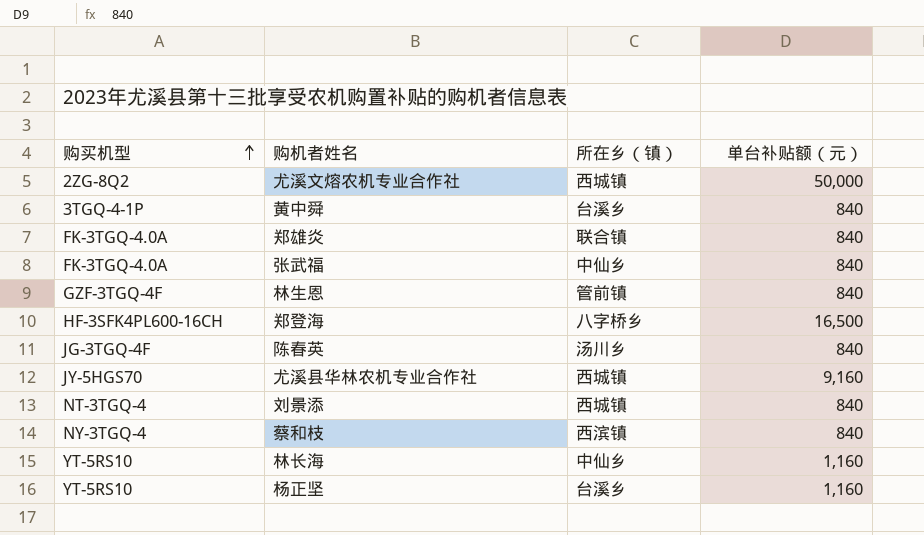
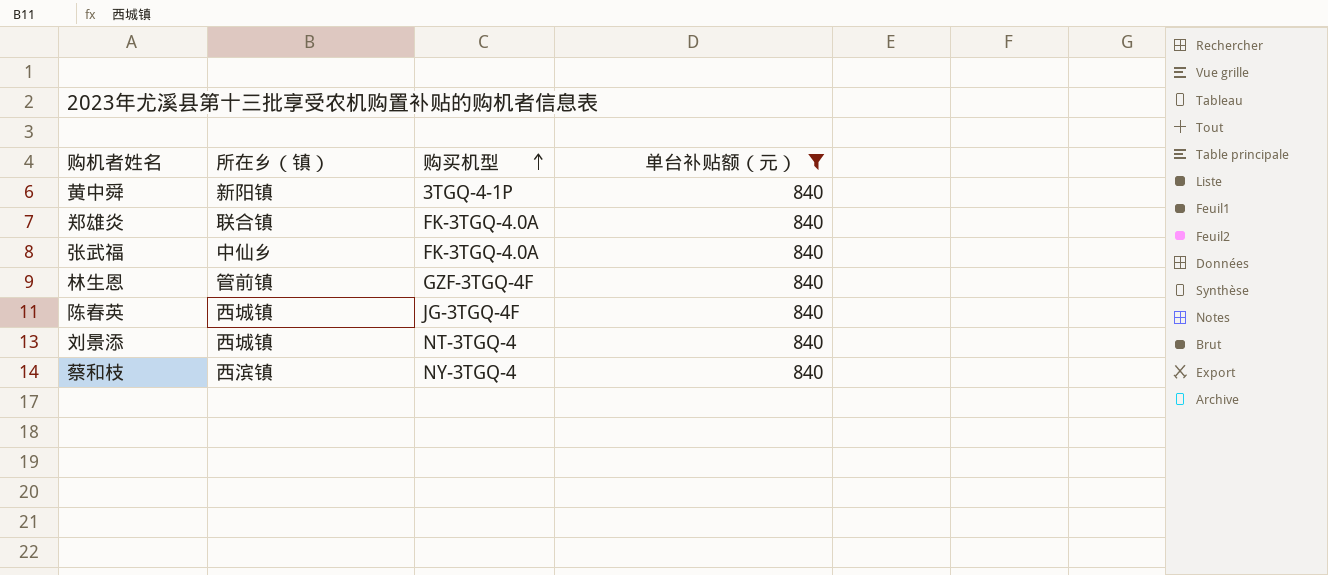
filter: none -> 单台补贴额（元） = 840
column 购买机型 | position: 1 -> 3
黄中舜 | 所在乡（镇）: 台溪乡 -> 新阳镇
陈春英 | 所在乡（镇）: 汤川乡 -> 西城镇

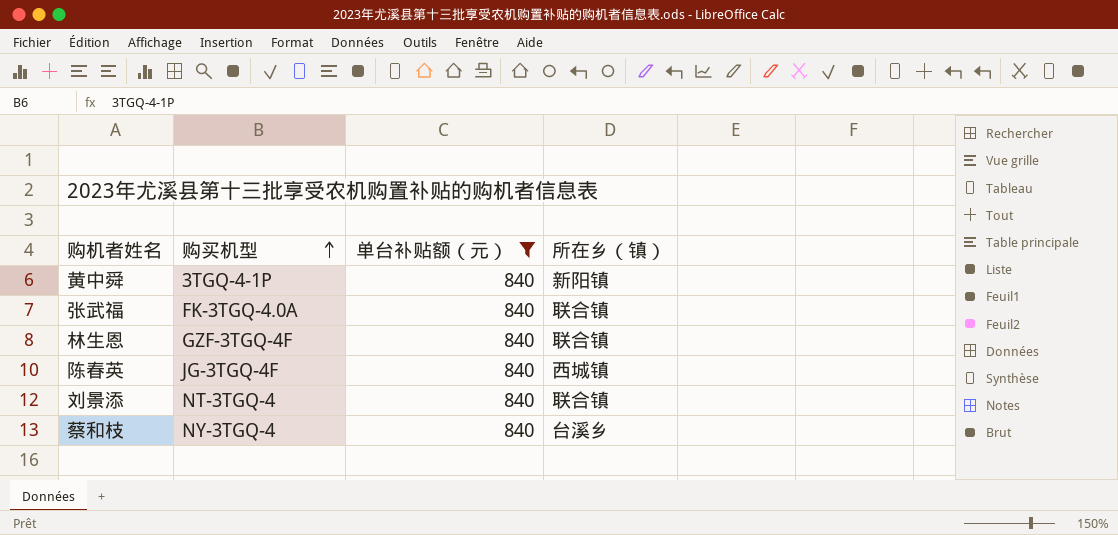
column 所在乡（镇） | position: 2 -> 4
row 郑雄炎: 联合镇 | FK-3TGQ-4.0A | 840 -> none
张武福 | 所在乡（镇）: 中仙乡 -> 联合镇
林生恩 | 所在乡（镇）: 管前镇 -> 联合镇
刘景添 | 所在乡（镇）: 西城镇 -> 联合镇
蔡和枝 | 所在乡（镇）: 西滨镇 -> 台溪乡

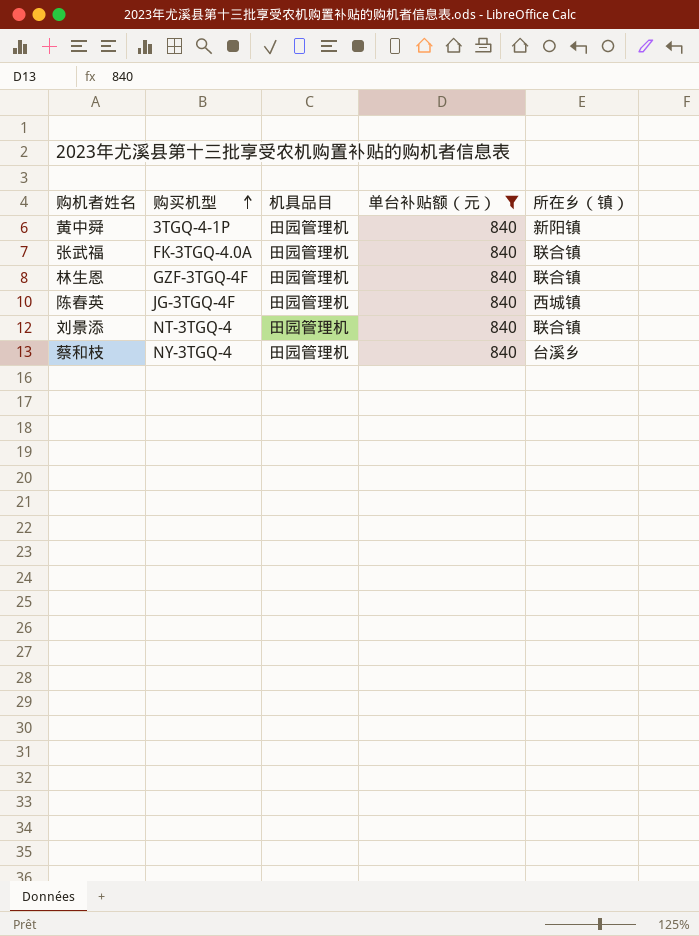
column 机具品目 | position: none -> 3

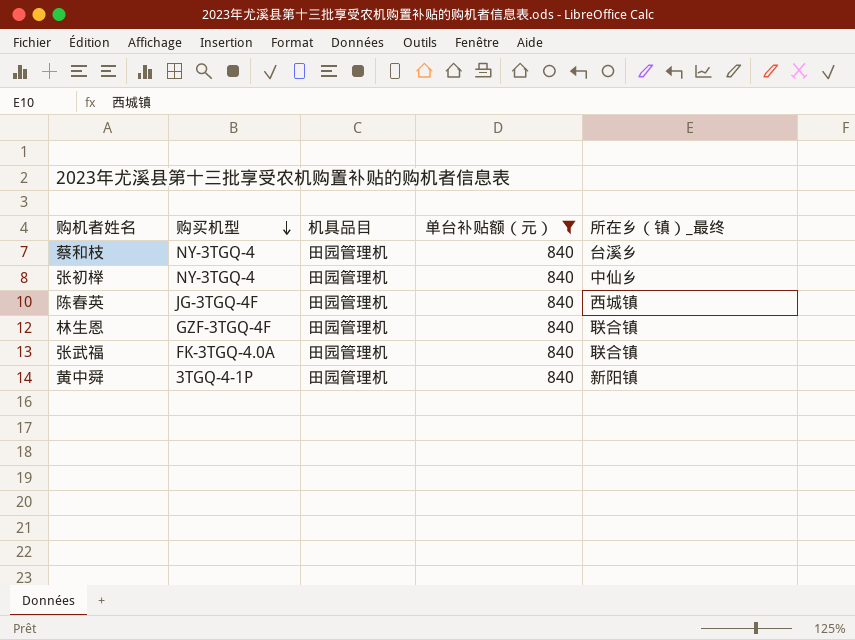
row order: 购买机型 ascending -> 购买机型 descending
column name: 所在乡（镇） -> 所在乡（镇）_最终
row 刘景添: NT-3TGQ-4 | 田园管理机 | 840 | 联合镇 -> none
row 张初榉: none -> NY-3TGQ-4 | 田园管理机 | 840 | 中仙乡

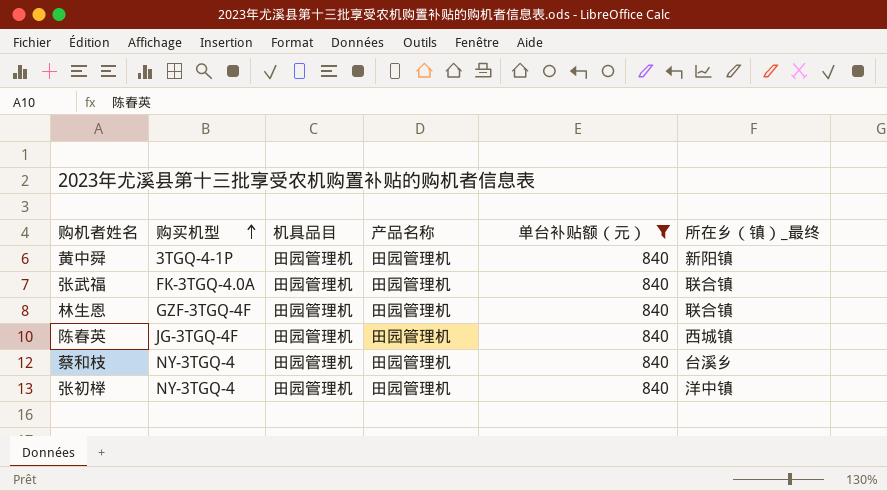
row order: 购买机型 descending -> 购买机型 ascending
column 产品名称 | position: none -> 4
张初榉 | 所在乡（镇）_最终: 中仙乡 -> 洋中镇

